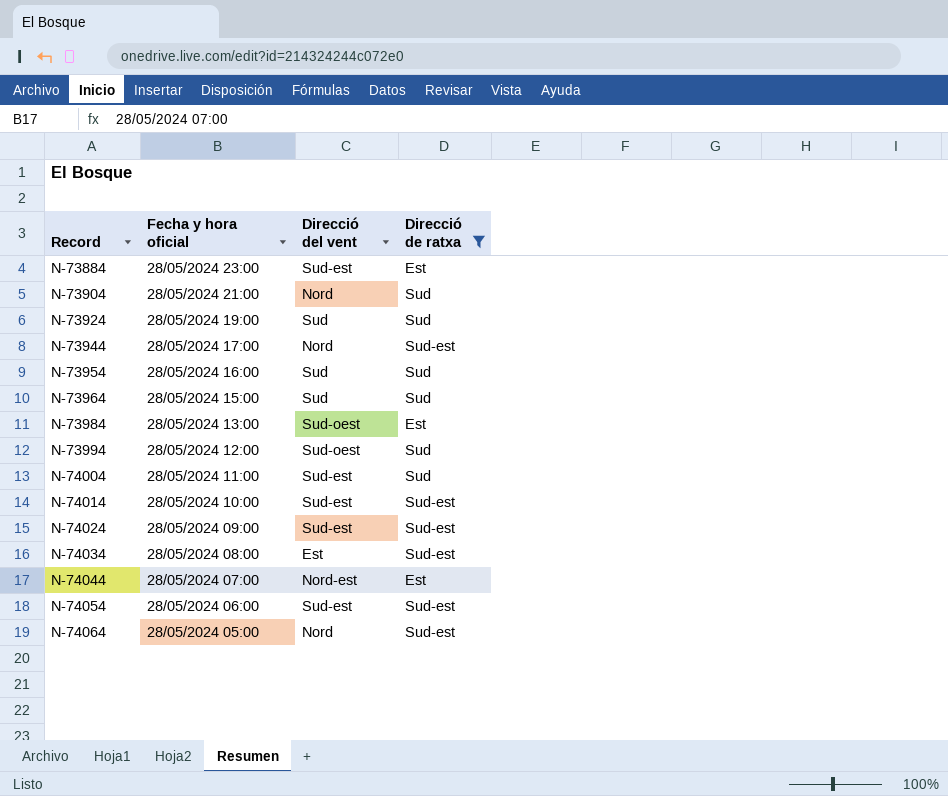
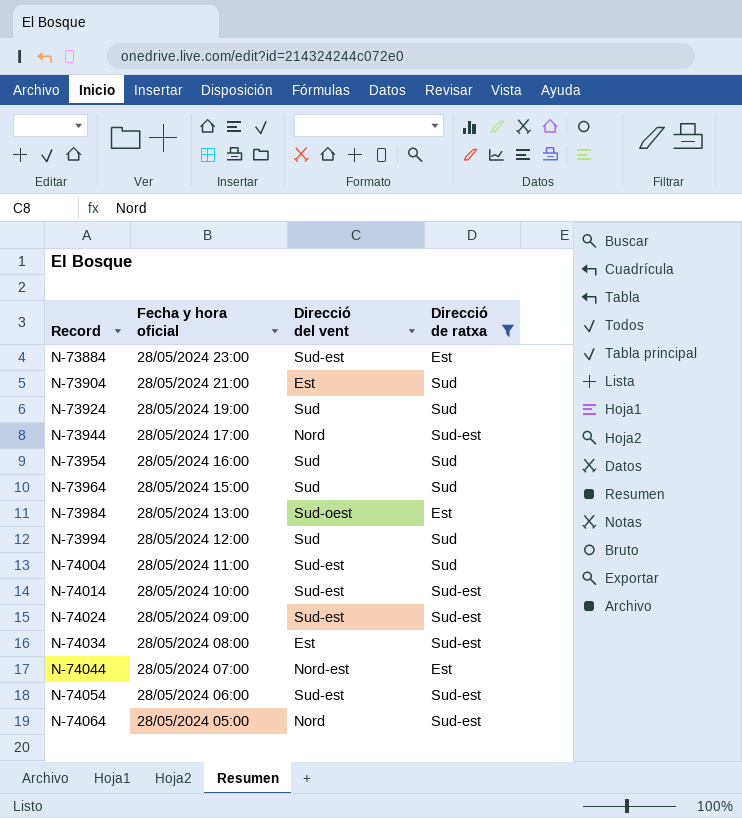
N-73904 | Direcció del vent: Nord -> Est
N-73994 | Direcció del vent: Sud-oest -> Sud

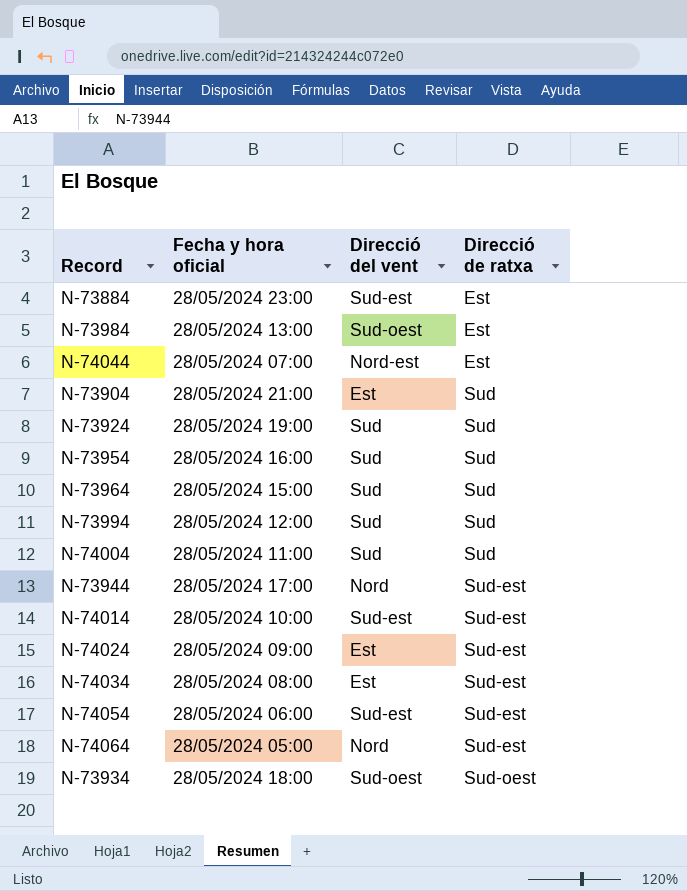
filter: Direcció de ratxa != Sud-oest -> none
row order: Record ascending -> Direcció de ratxa ascending
N-74004 | Direcció del vent: Sud-est -> Sud
N-74024 | Direcció del vent: Sud-est -> Est

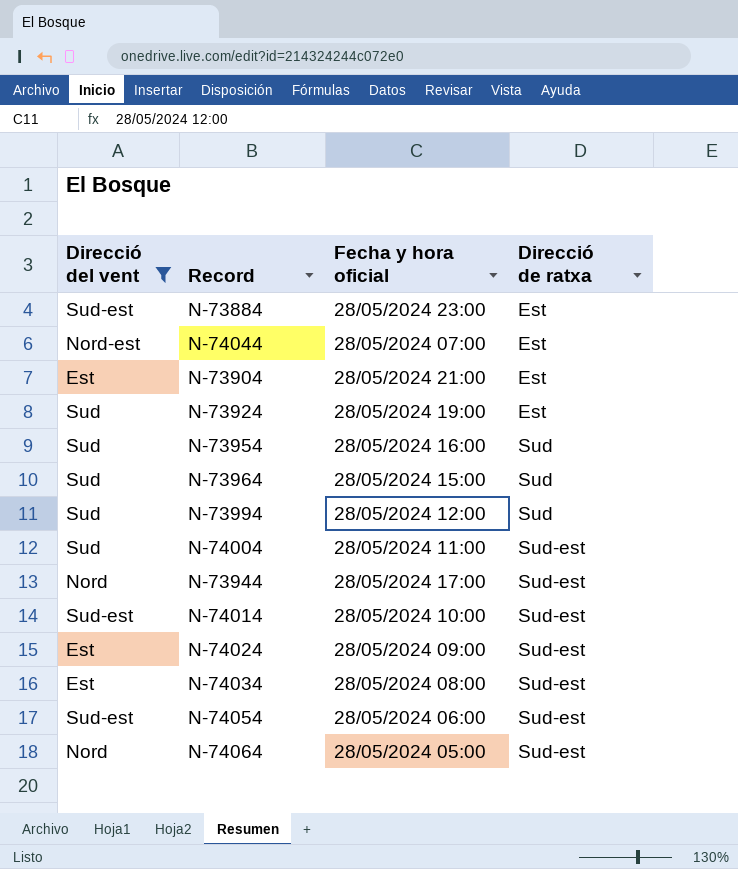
filter: none -> Direcció del vent != Sud-oest
column Direcció del vent | position: 3 -> 1
N-73904 | Direcció de ratxa: Sud -> Est
N-73924 | Direcció de ratxa: Sud -> Est
N-74004 | Direcció de ratxa: Sud -> Sud-est

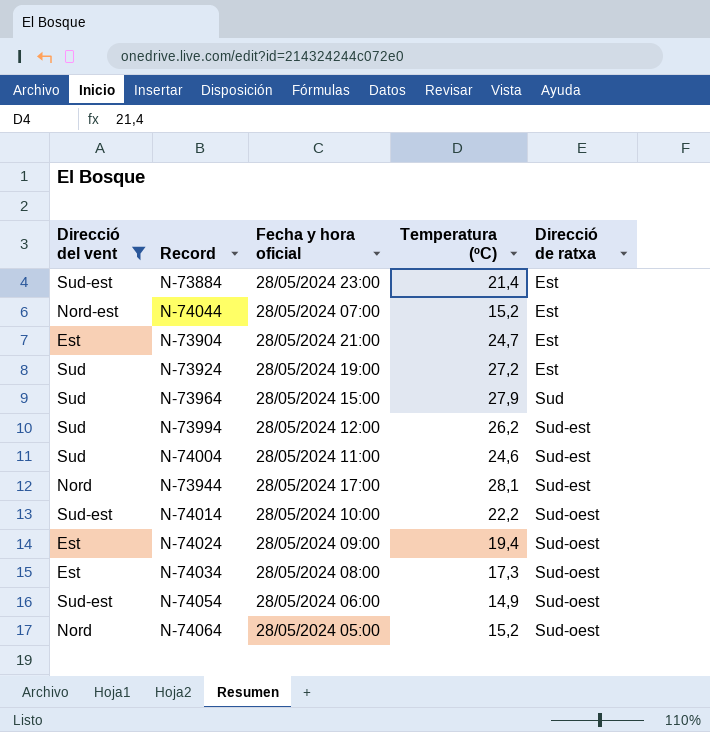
column Temperatura (ºC) | position: none -> 4
row N-73954: Sud | 28/05/2024 16:00 | Sud -> none
N-73994 | Direcció de ratxa: Sud -> Sud-est
N-74014 | Direcció de ratxa: Sud-est -> Sud-oest
N-74024 | Direcció de ratxa: Sud-est -> Sud-oest
N-74034 | Direcció de ratxa: Sud-est -> Sud-oest
N-74054 | Direcció de ratxa: Sud-est -> Sud-oest
N-74064 | Direcció de ratxa: Sud-est -> Sud-oest

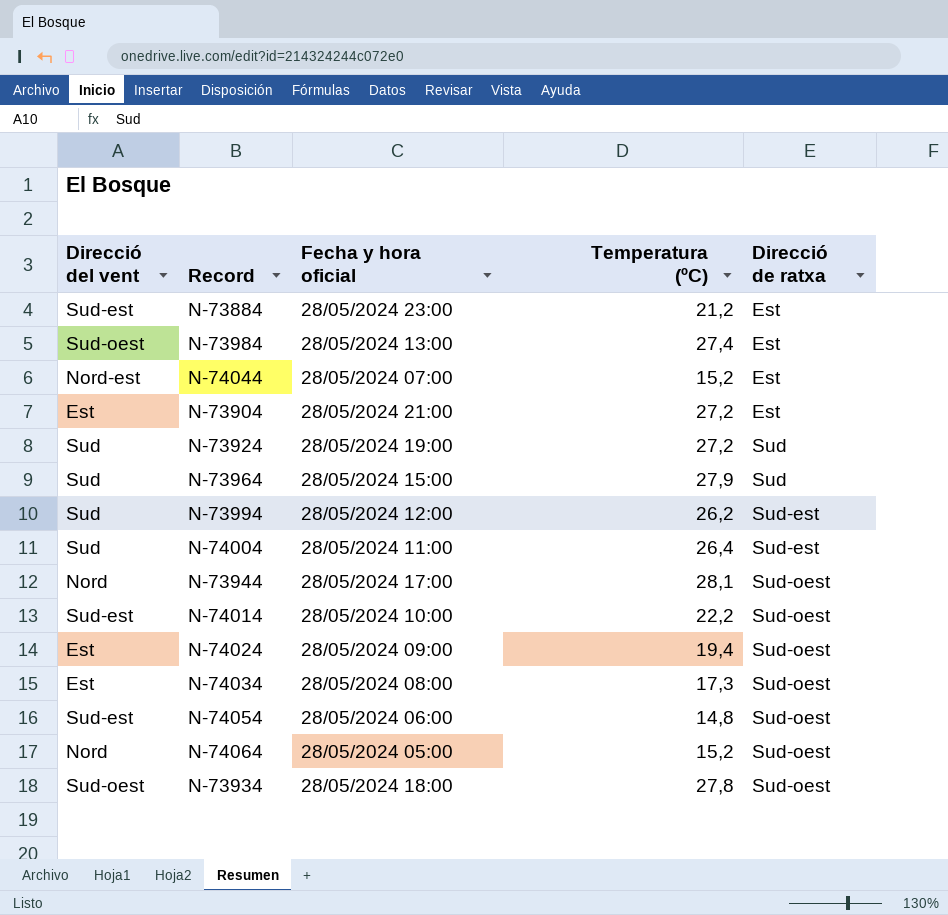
filter: Direcció del vent != Sud-oest -> none
N-73884 | Temperatura (ºC): 21,4 -> 21,2
N-73904 | Temperatura (ºC): 24,7 -> 27,2
N-73924 | Direcció de ratxa: Est -> Sud
N-74004 | Temperatura (ºC): 24,6 -> 26,4
N-73944 | Direcció de ratxa: Sud-est -> Sud-oest
N-74054 | Temperatura (ºC): 14,9 -> 14,8

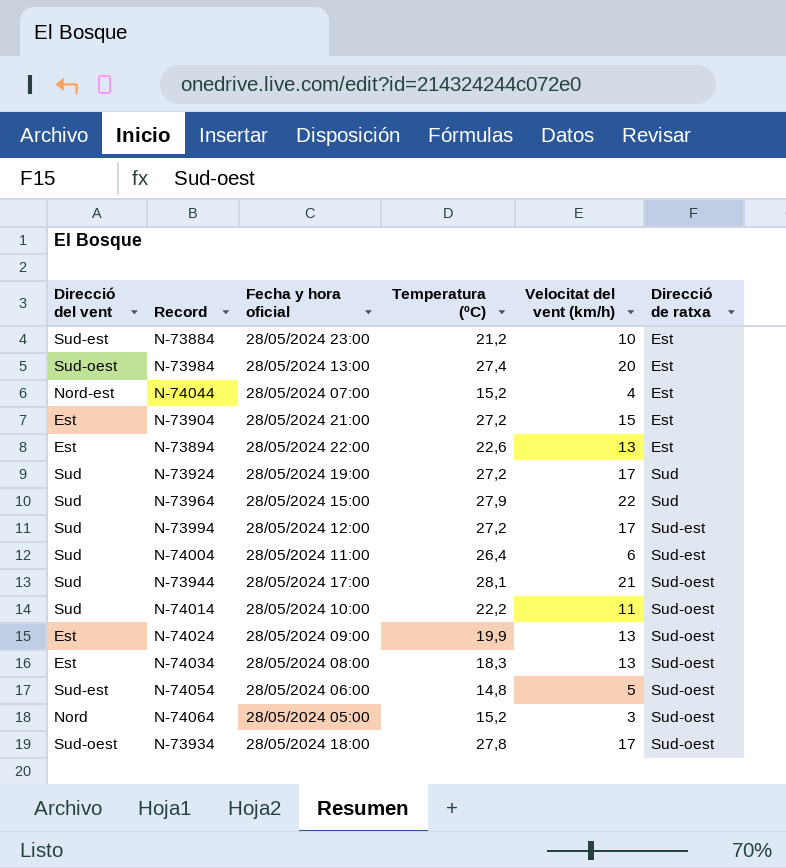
column Velocitat del vent (km/h) | position: none -> 5
row N-73894: none -> Est | 28/05/2024 22:00 | 22,6 | 13 | Est
N-73994 | Temperatura (ºC): 26,2 -> 27,2
N-73944 | Direcció del vent: Nord -> Sud
N-74014 | Direcció del vent: Sud-est -> Sud
N-74024 | Temperatura (ºC): 19,4 -> 19,9
N-74034 | Temperatura (ºC): 17,3 -> 18,3

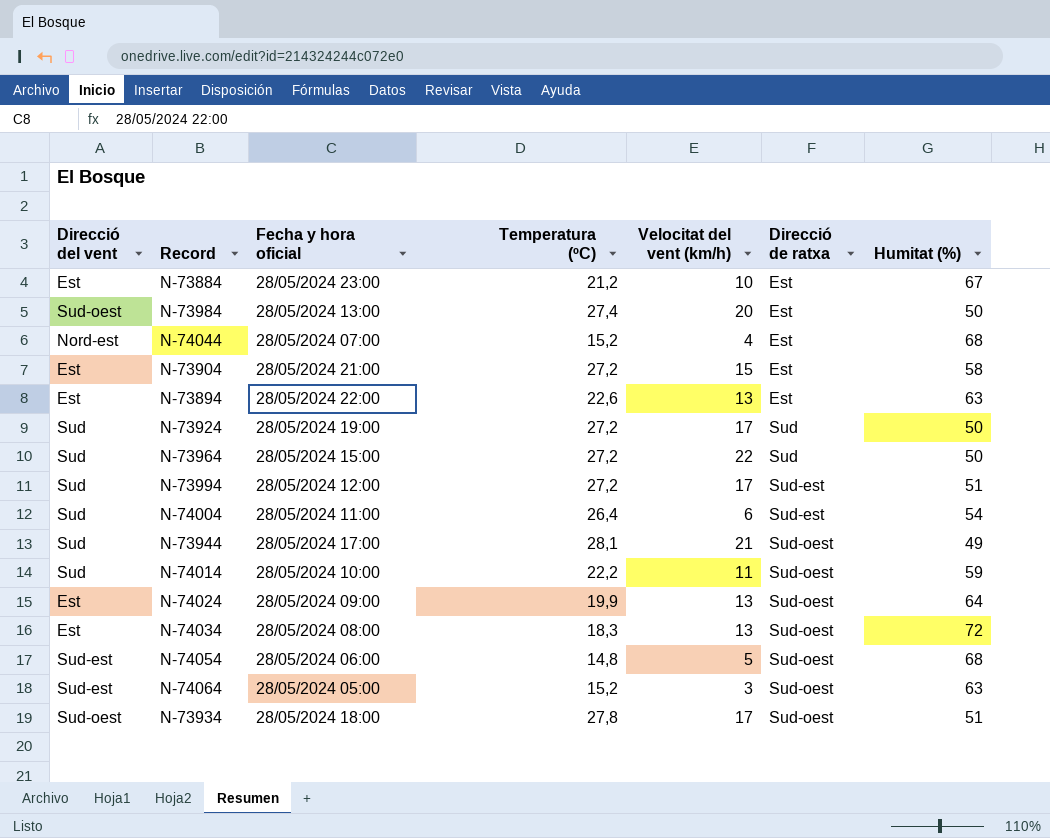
column Humitat (%) | position: none -> 7
N-73884 | Direcció del vent: Sud-est -> Est
N-73964 | Temperatura (ºC): 27,9 -> 27,2
N-74064 | Direcció del vent: Nord -> Sud-est

